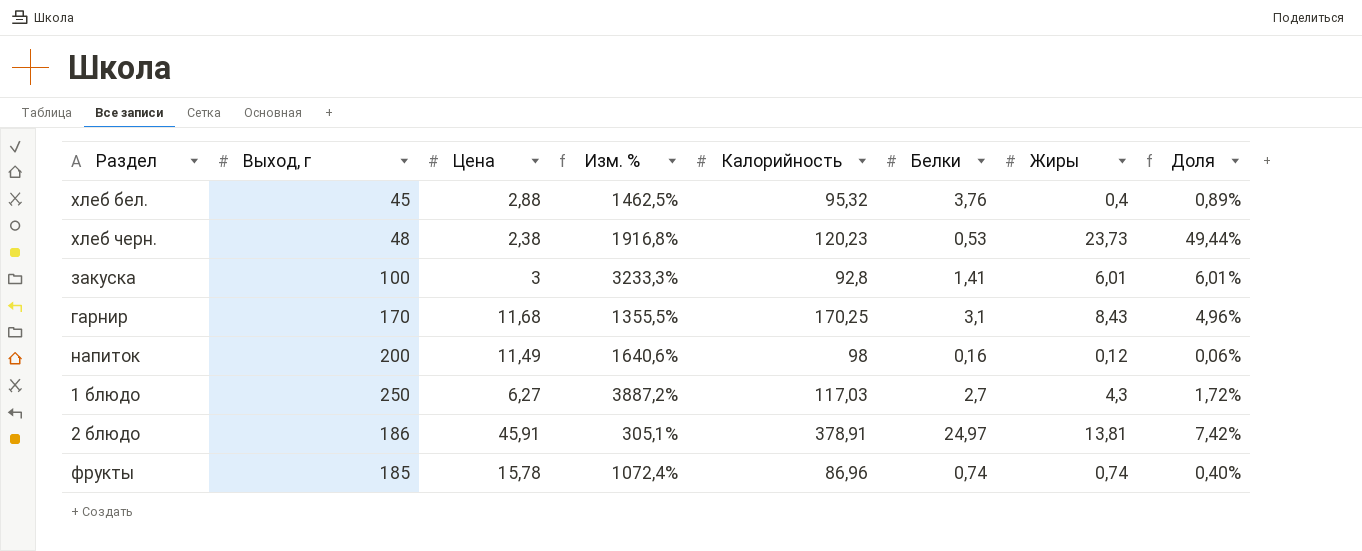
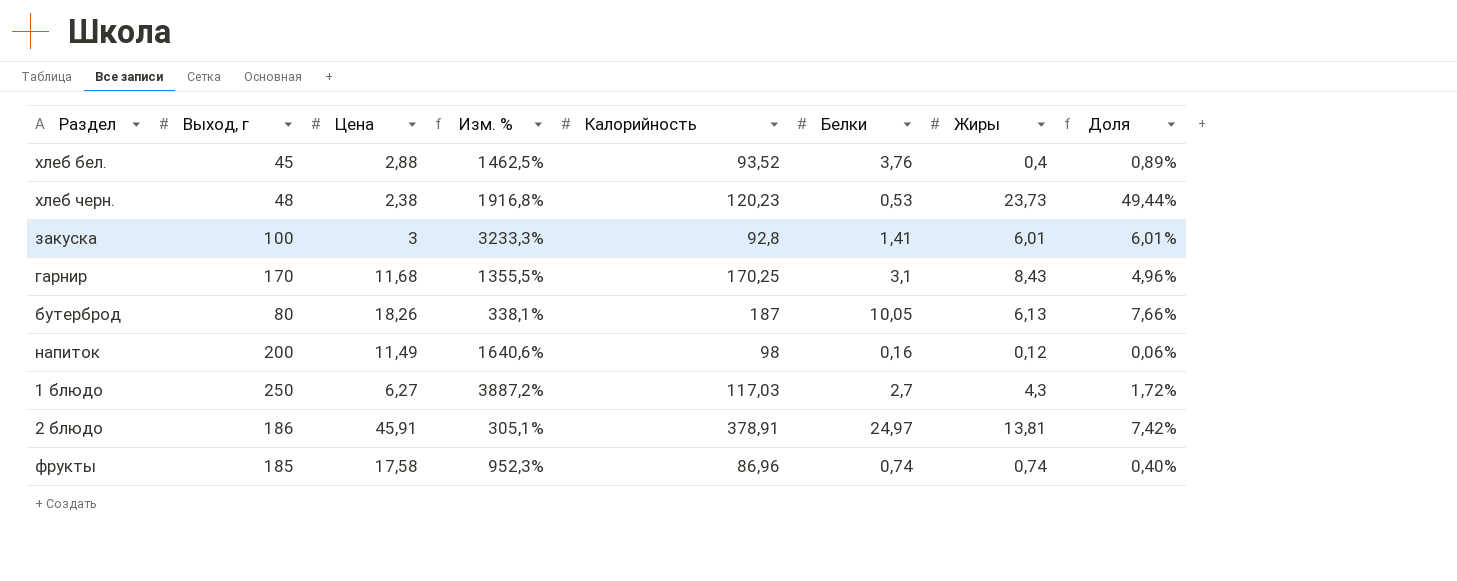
хлеб бел. | Калорийность: 95,32 -> 93,52
row бутерброд: none -> 80 | 18,26 | 338,1% | 187 | 10,05 | 6,13 | 7,66%
фрукты | Цена: 15,78 -> 17,58
фрукты | Изм. %: 1072,4% -> 952,3%

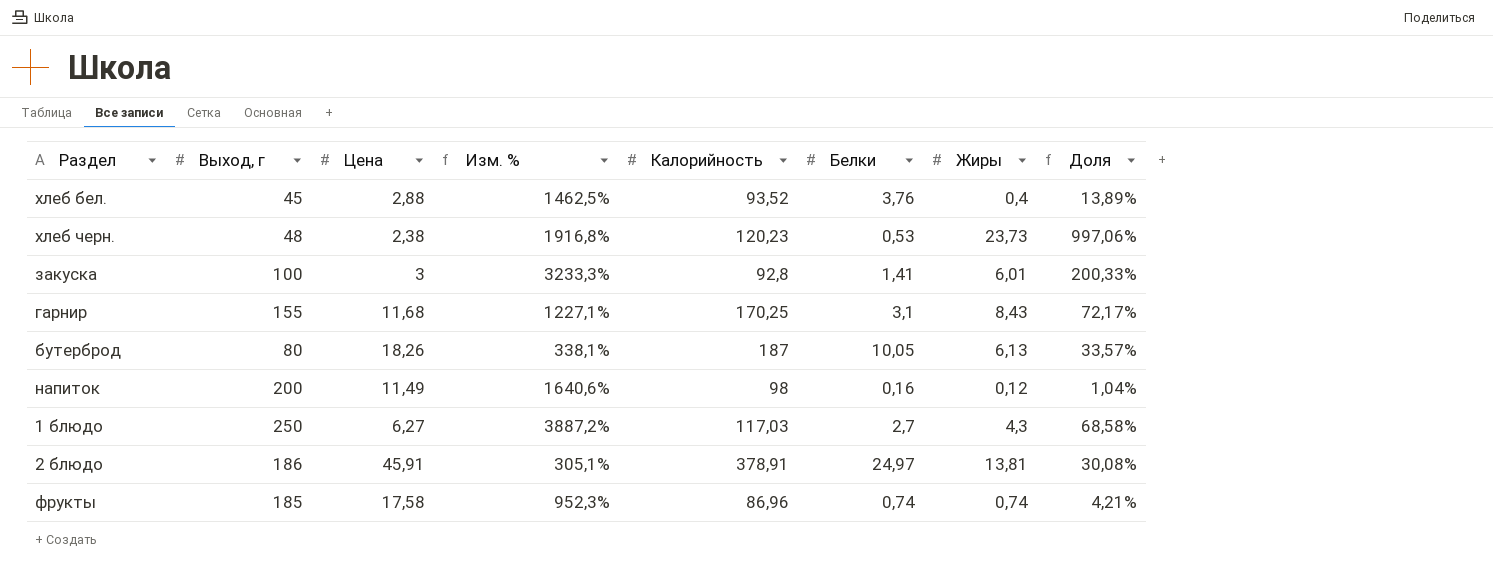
column Доля | formula: [Жиры] / [Выход, г] -> [Жиры] / [Цена]
гарнир | Выход, г: 170 -> 155
гарнир | Изм. %: 1355,5% -> 1227,1%

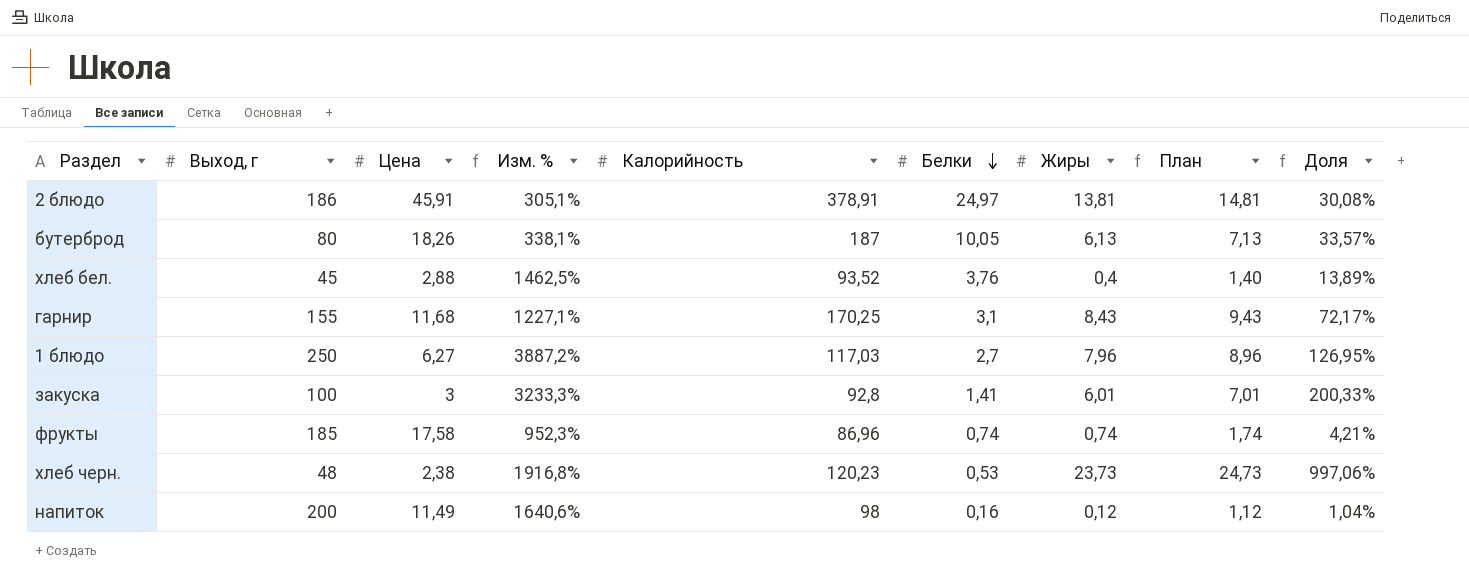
row order: none -> Белки descending
column План | formula: none -> [Жиры] + 1
1 блюдо | Жиры: 4,3 -> 7,96
1 блюдо | Доля: 68,58% -> 126,95%

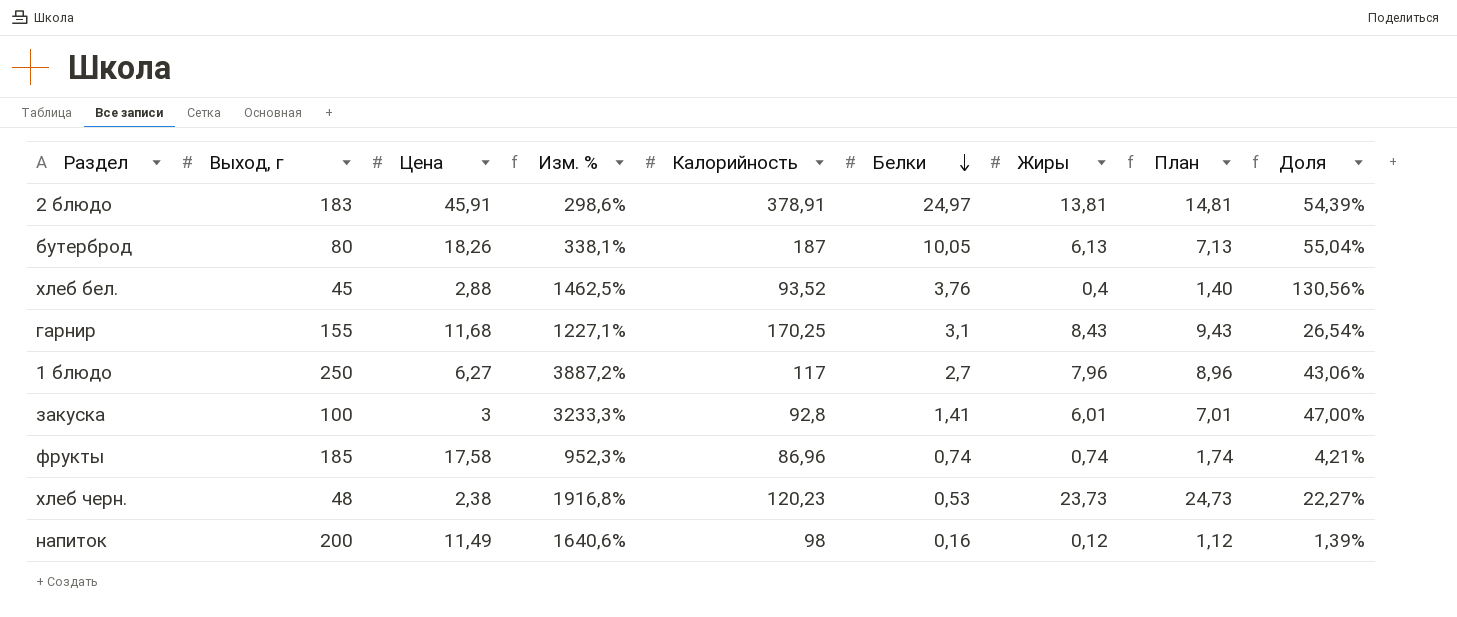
column Доля | formula: [Жиры] / [Цена] -> [Белки] / [Цена]
2 блюдо | Выход, г: 186 -> 183
2 блюдо | Изм. %: 305,1% -> 298,6%
1 блюдо | Калорийность: 117,03 -> 117

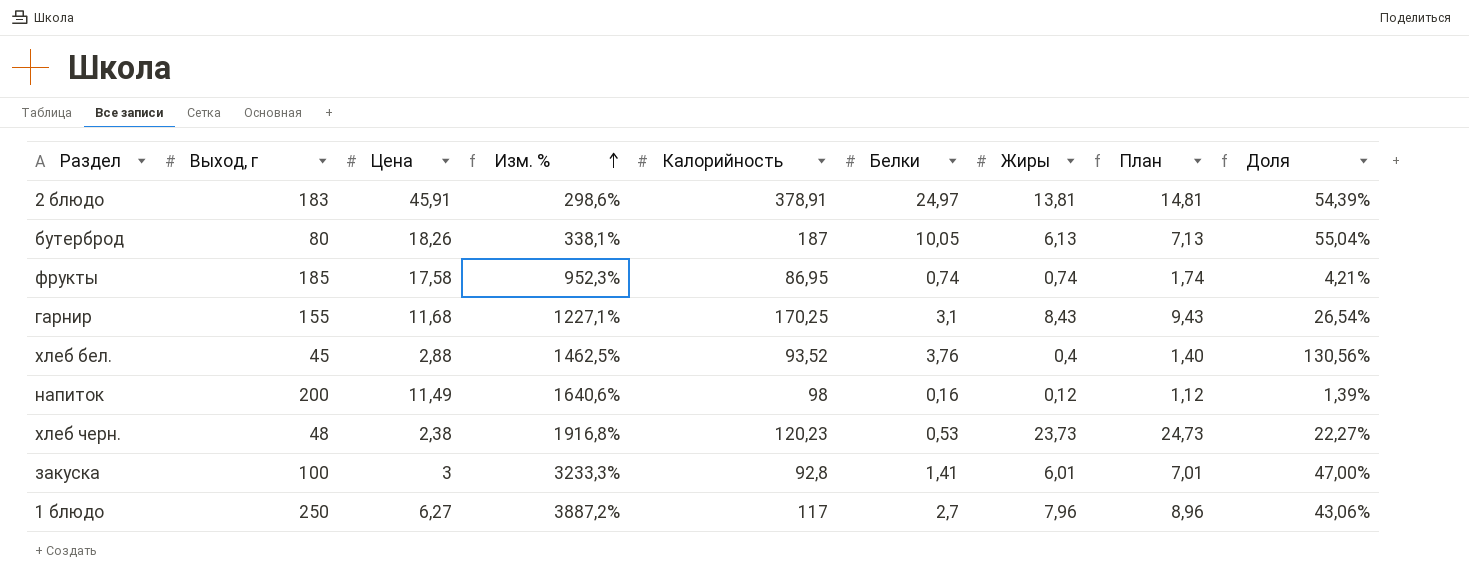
row order: Белки descending -> Изм. % ascending
фрукты | Калорийность: 86,96 -> 86,95

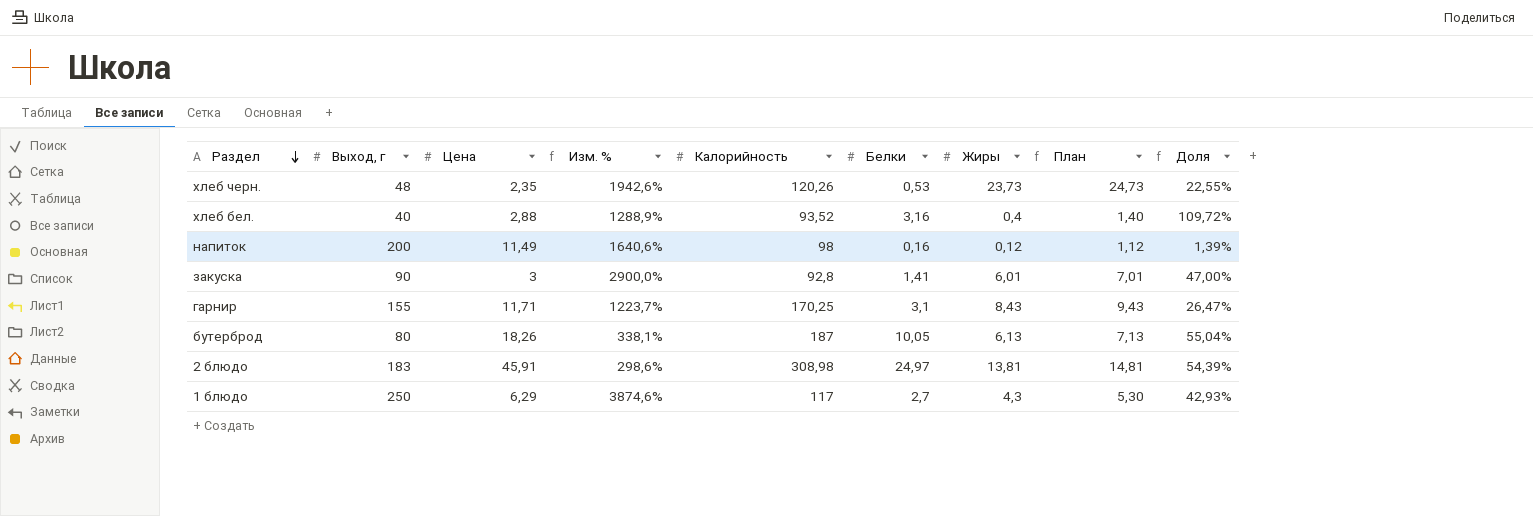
row order: Изм. % ascending -> Раздел descending
row фрукты: 185 | 17,58 | 952,3% | 86,95 | 0,74 | 0,74 | 1,74 | 4,21% -> none
хлеб черн. | Цена: 2,38 -> 2,35
хлеб черн. | Изм. %: 1916,8% -> 1942,6%
хлеб черн. | Калорийность: 120,23 -> 120,26
хлеб черн. | Доля: 22,27% -> 22,55%
хлеб бел. | Выход, г: 45 -> 40
хлеб бел. | Изм. %: 1462,5% -> 1288,9%
хлеб бел. | Белки: 3,76 -> 3,16
хлеб бел. | Доля: 130,56% -> 109,72%
закуска | Выход, г: 100 -> 90
закуска | Изм. %: 3233,3% -> 2900,0%
гарнир | Цена: 11,68 -> 11,71
гарнир | Изм. %: 1227,1% -> 1223,7%
гарнир | Доля: 26,54% -> 26,47%
2 блюдо | Калорийность: 378,91 -> 308,98
1 блюдо | Цена: 6,27 -> 6,29
1 блюдо | Изм. %: 3887,2% -> 3874,6%
1 блюдо | Жиры: 7,96 -> 4,3
1 блюдо | План: 8,96 -> 5,30
1 блюдо | Доля: 43,06% -> 42,93%

